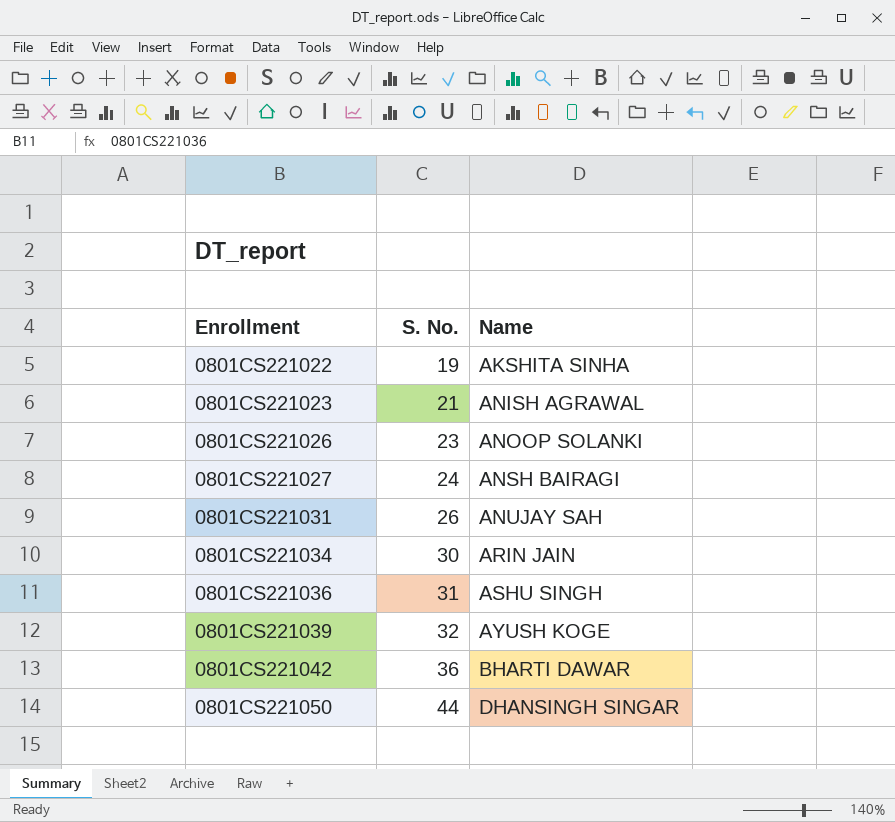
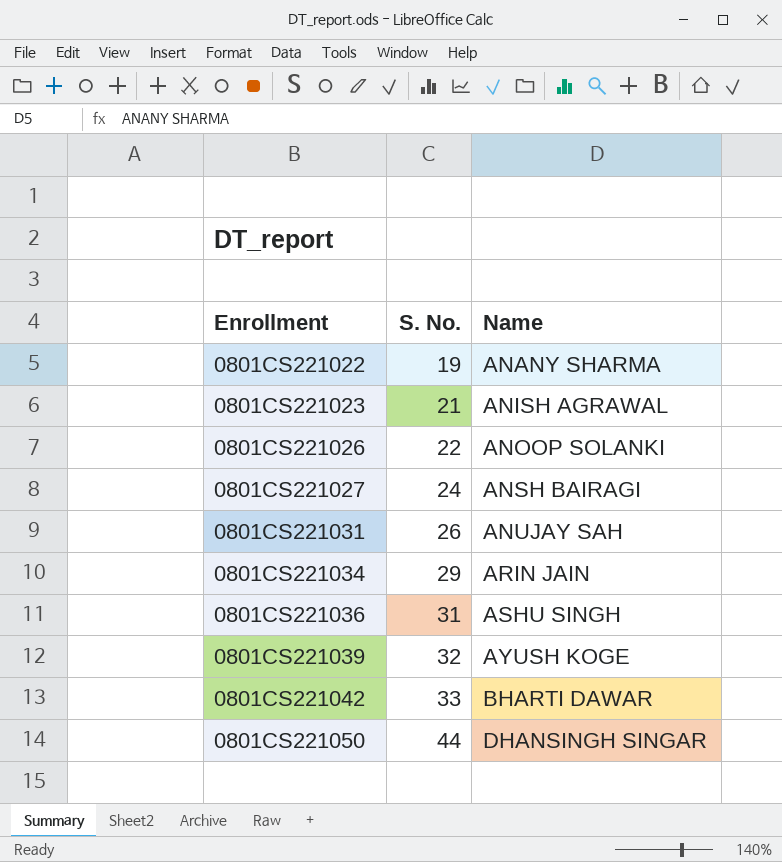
0801CS221022 | Name: AKSHITA SINHA -> ANANY SHARMA
0801CS221026 | S. No.: 23 -> 22
0801CS221034 | S. No.: 30 -> 29
0801CS221042 | S. No.: 36 -> 33

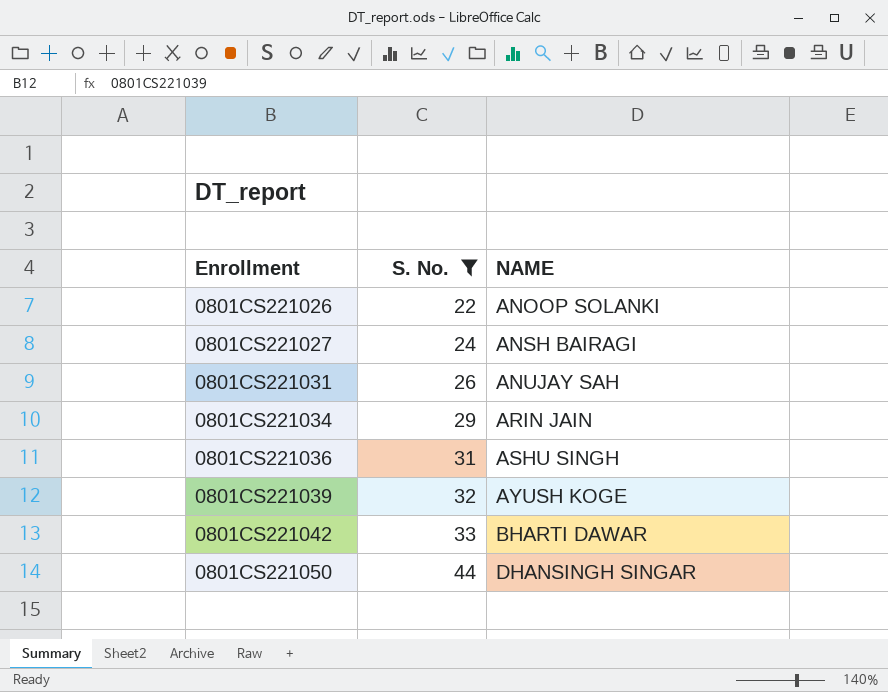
filter: none -> S. No. >= 22
column name: Name -> NAME

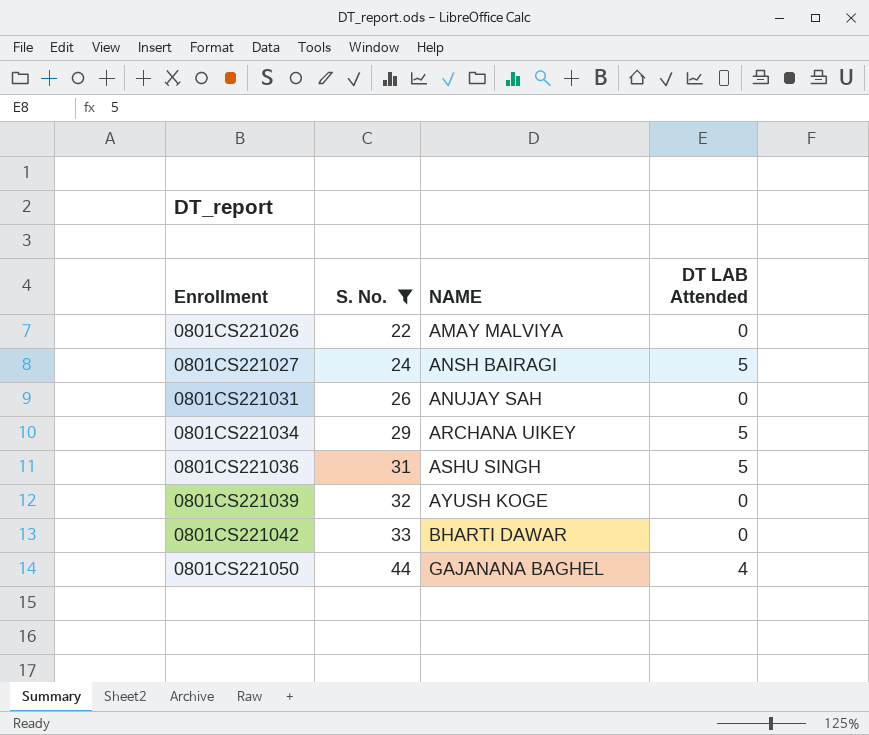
column DT LAB Attended | position: none -> 4
0801CS221026 | NAME: ANOOP SOLANKI -> AMAY MALVIYA
0801CS221034 | NAME: ARIN JAIN -> ARCHANA UIKEY
0801CS221050 | NAME: DHANSINGH SINGAR -> GAJANANA BAGHEL

